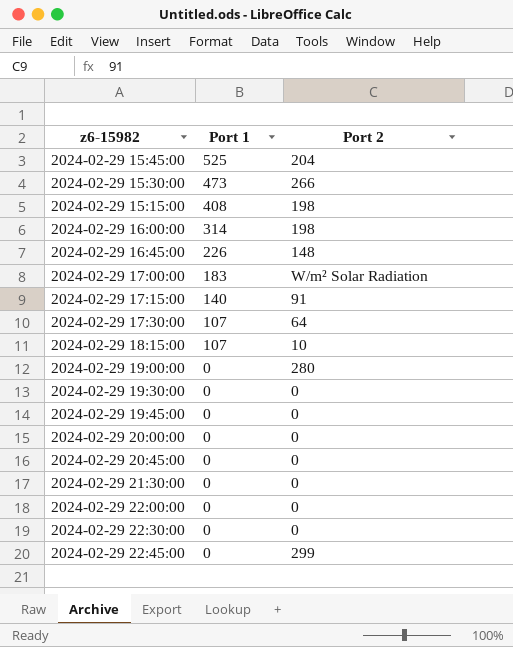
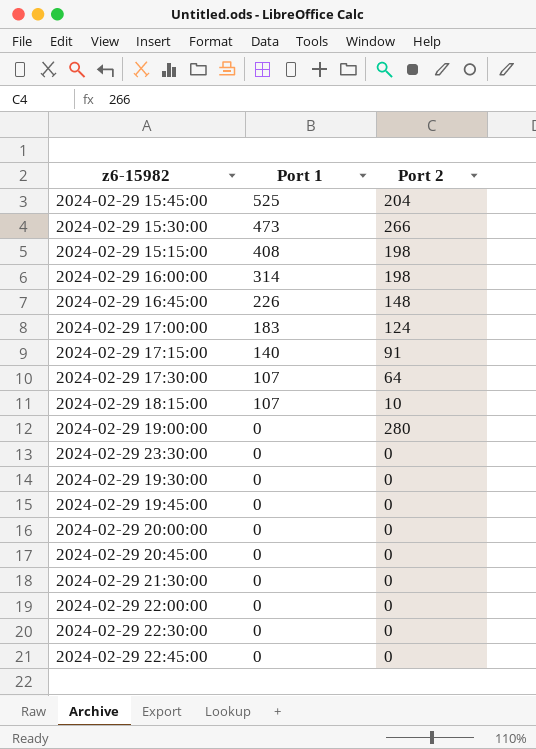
2024-02-29 17:00:00 | Port 2: W/m² Solar Radiation -> 124
row 2024-02-29 23:30:00: none -> 0 | 0
2024-02-29 22:45:00 | Port 2: 299 -> 0

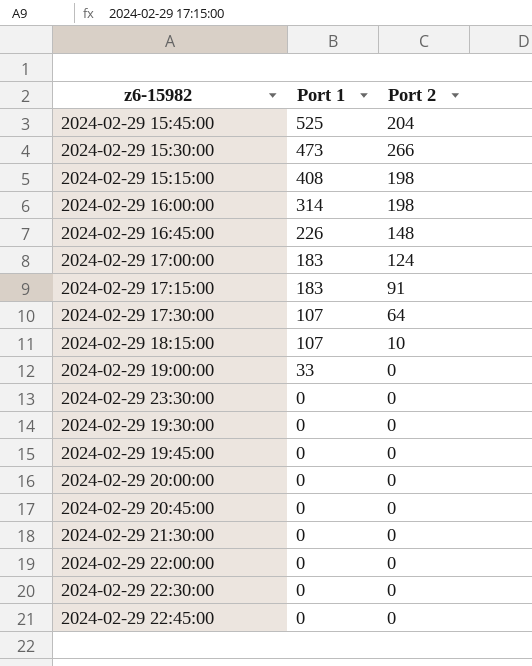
2024-02-29 17:15:00 | Port 1: 140 -> 183
2024-02-29 19:00:00 | Port 1: 0 -> 33
2024-02-29 19:00:00 | Port 2: 280 -> 0

